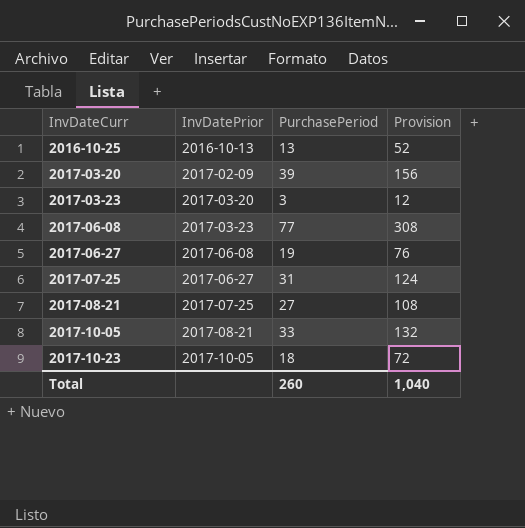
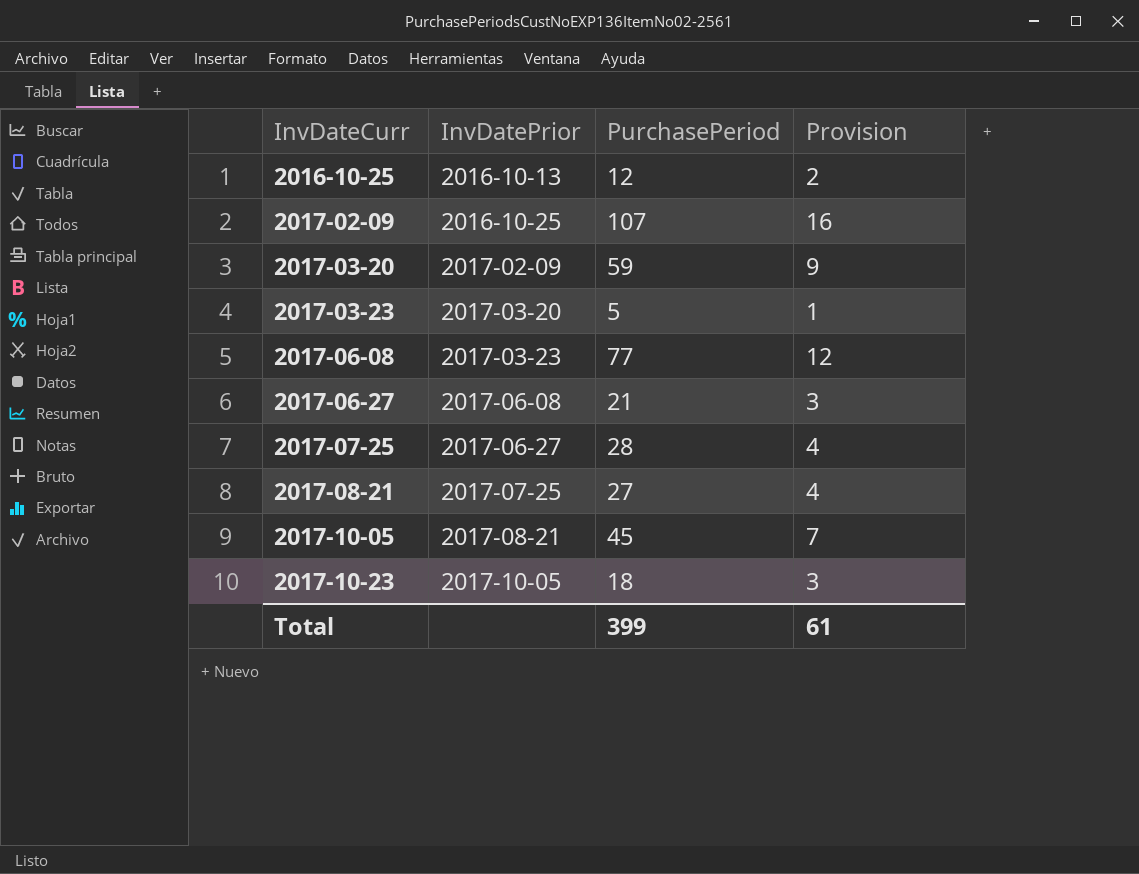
column Provision | formula: [PurchasePeriod] * 4 -> [PurchasePeriod] * 0.15
2016-10-25 | PurchasePeriod: 13 -> 12
row 2017-02-09: none -> 2016-10-25 | 107 | 16
2017-03-20 | PurchasePeriod: 39 -> 59
2017-03-23 | PurchasePeriod: 3 -> 5
2017-06-27 | PurchasePeriod: 19 -> 21
2017-07-25 | PurchasePeriod: 31 -> 28
2017-10-05 | PurchasePeriod: 33 -> 45
Total | PurchasePeriod: 260 -> 399
Total | Provision: 1,040 -> 61

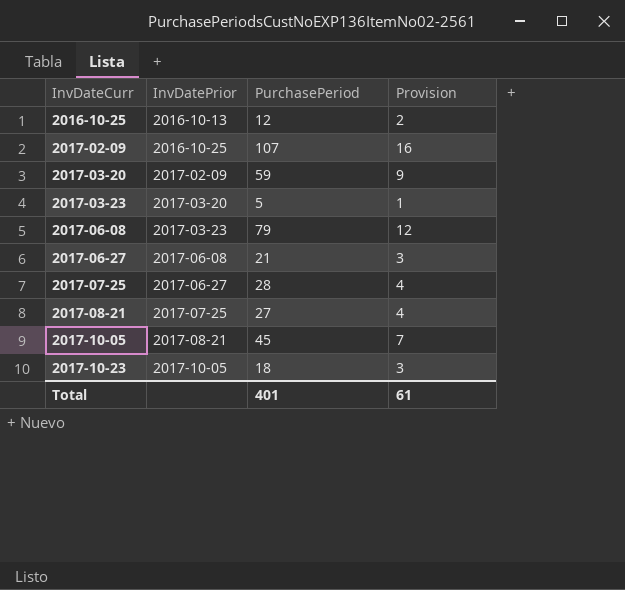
2017-06-08 | PurchasePeriod: 77 -> 79
Total | PurchasePeriod: 399 -> 401

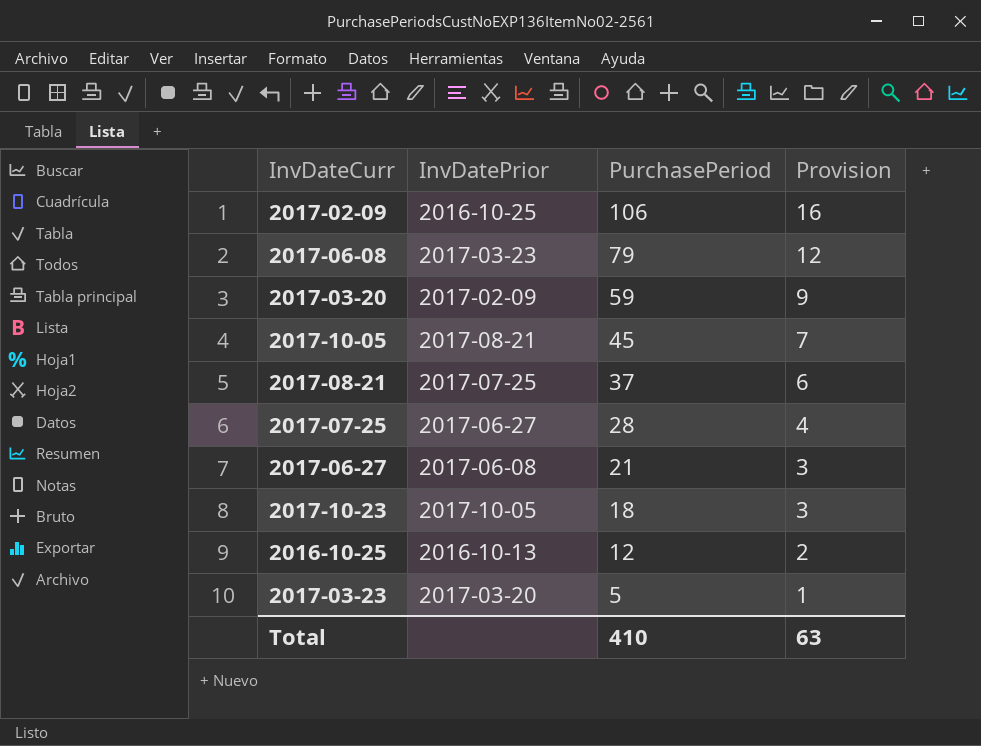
row order: InvDateCurr ascending -> PurchasePeriod descending
2017-02-09 | PurchasePeriod: 107 -> 106
2017-08-21 | PurchasePeriod: 27 -> 37
2017-08-21 | Provision: 4 -> 6
Total | PurchasePeriod: 401 -> 410
Total | Provision: 61 -> 63

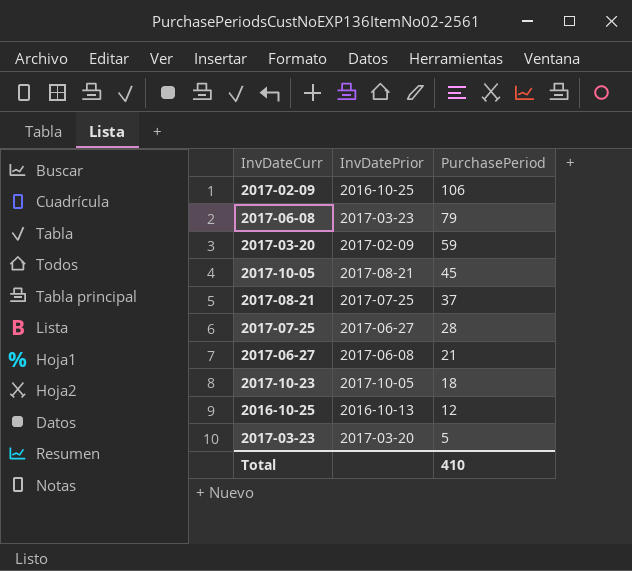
column Provision | formula: [PurchasePeriod] * 0.15 -> none

